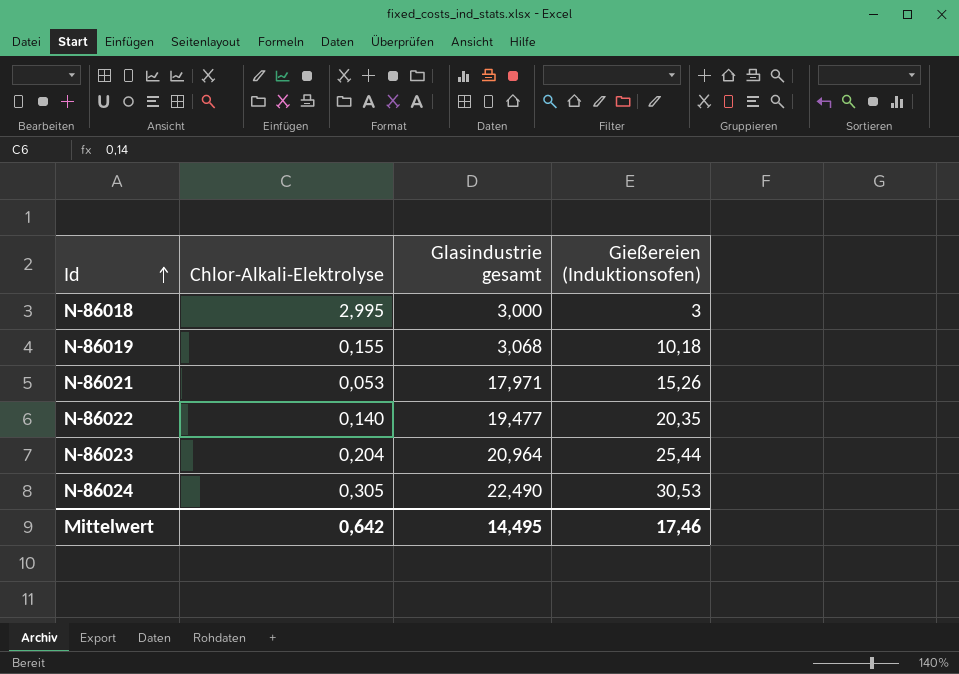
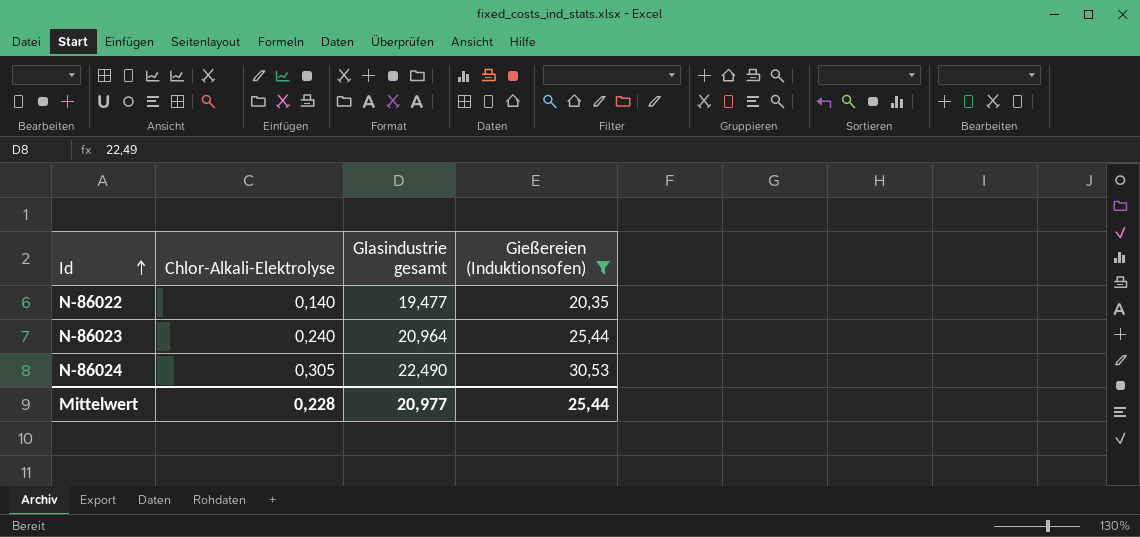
filter: none -> Gießereien (Induktionsofen) >= 20,35
N-86023 | Chlor-Alkali-Elektrolyse: 0,204 -> 0,240
Mittelwert | Chlor-Alkali-Elektrolyse: 0,642 -> 0,228
Mittelwert | Glasindustrie gesamt: 14,495 -> 20,977
Mittelwert | Gießereien (Induktionsofen): 17,46 -> 25,44

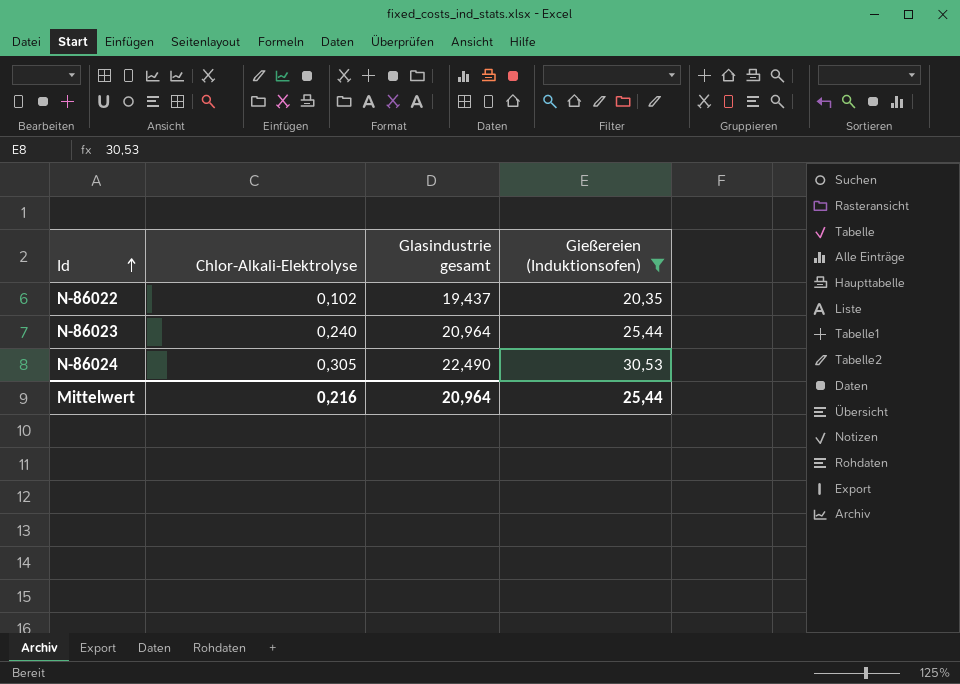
N-86022 | Chlor-Alkali-Elektrolyse: 0,140 -> 0,102
N-86022 | Glasindustrie gesamt: 19,477 -> 19,437
Mittelwert | Chlor-Alkali-Elektrolyse: 0,228 -> 0,216
Mittelwert | Glasindustrie gesamt: 20,977 -> 20,964

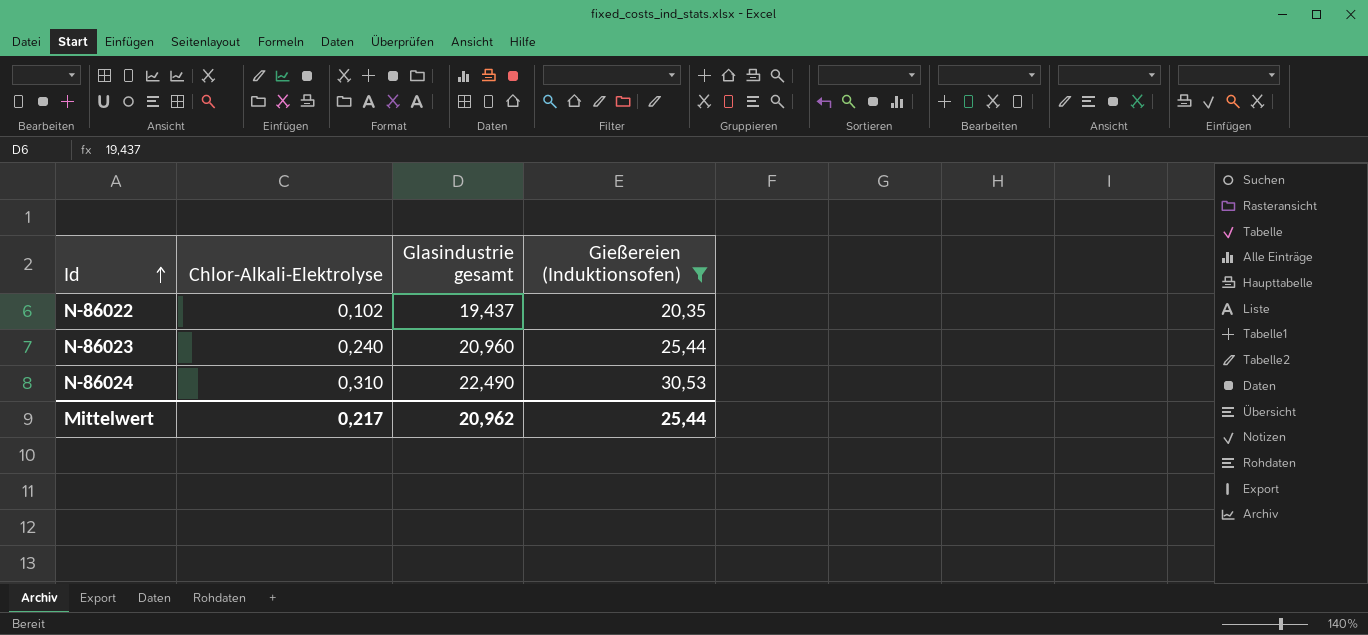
N-86023 | Glasindustrie gesamt: 20,964 -> 20,960
N-86024 | Chlor-Alkali-Elektrolyse: 0,305 -> 0,310
Mittelwert | Chlor-Alkali-Elektrolyse: 0,216 -> 0,217
Mittelwert | Glasindustrie gesamt: 20,964 -> 20,962

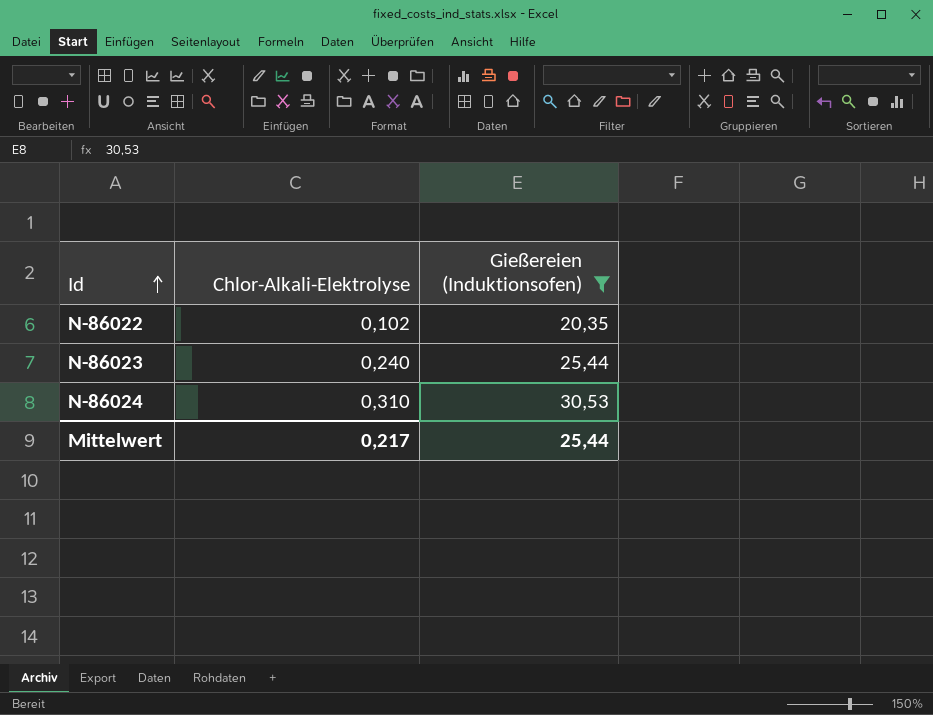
column Glasindustrie gesamt | position: 3 -> none

